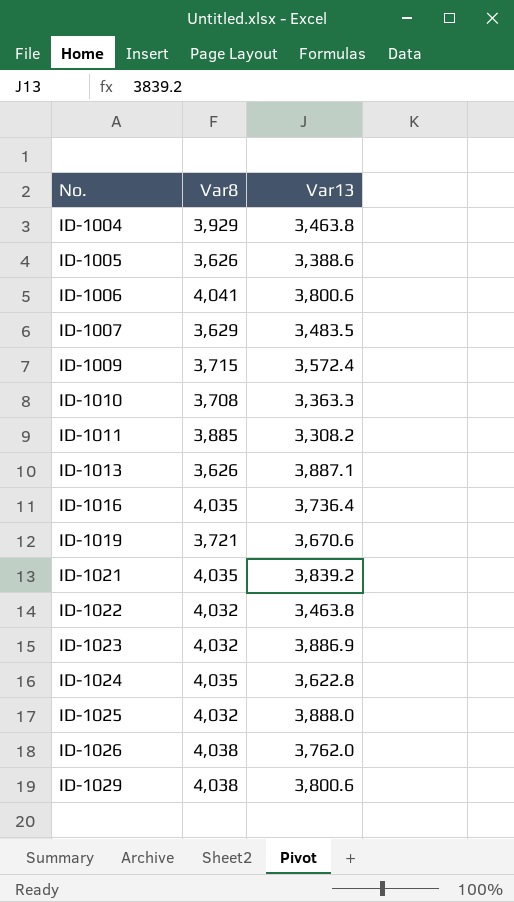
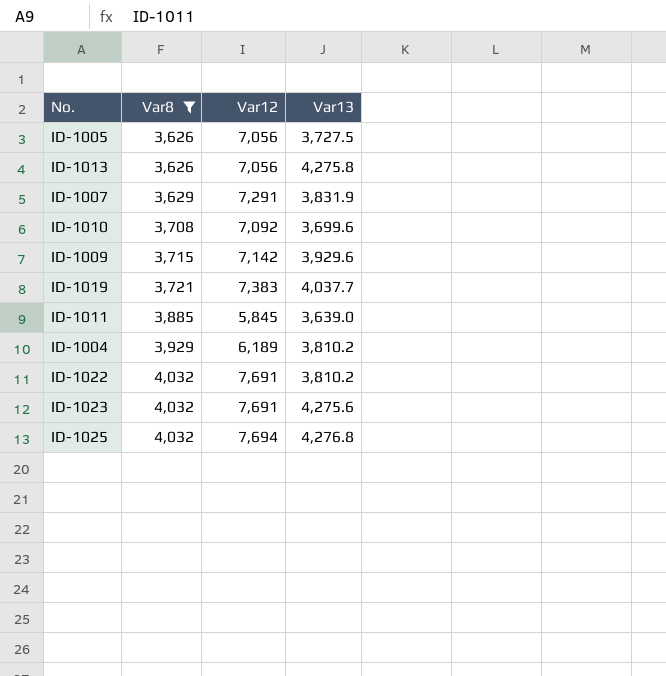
filter: none -> Var8 <= 4,032
row order: No. ascending -> Var8 ascending
column Var12 | position: none -> 3
ID-1005 | Var13: 3,388.6 -> 3,727.5
ID-1013 | Var13: 3,887.1 -> 4,275.8
ID-1007 | Var13: 3,483.5 -> 3,831.9
ID-1010 | Var13: 3,363.3 -> 3,699.6
ID-1009 | Var13: 3,572.4 -> 3,929.6
ID-1019 | Var13: 3,670.6 -> 4,037.7
ID-1011 | Var13: 3,308.2 -> 3,639.0
ID-1004 | Var13: 3,463.8 -> 3,810.2
ID-1022 | Var13: 3,463.8 -> 3,810.2
ID-1023 | Var13: 3,886.9 -> 4,275.6
ID-1025 | Var13: 3,888.0 -> 4,276.8

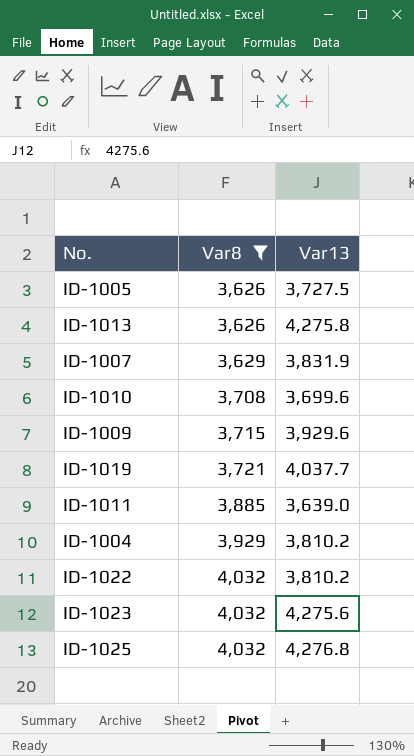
column Var12 | position: 3 -> none

